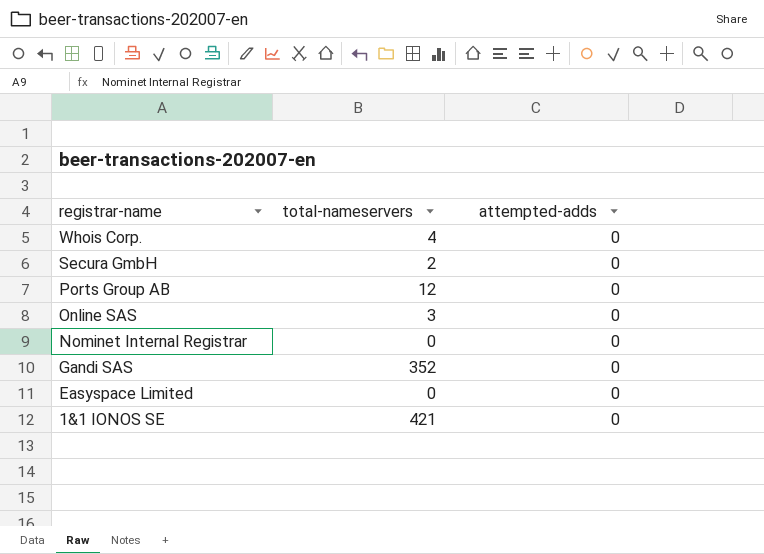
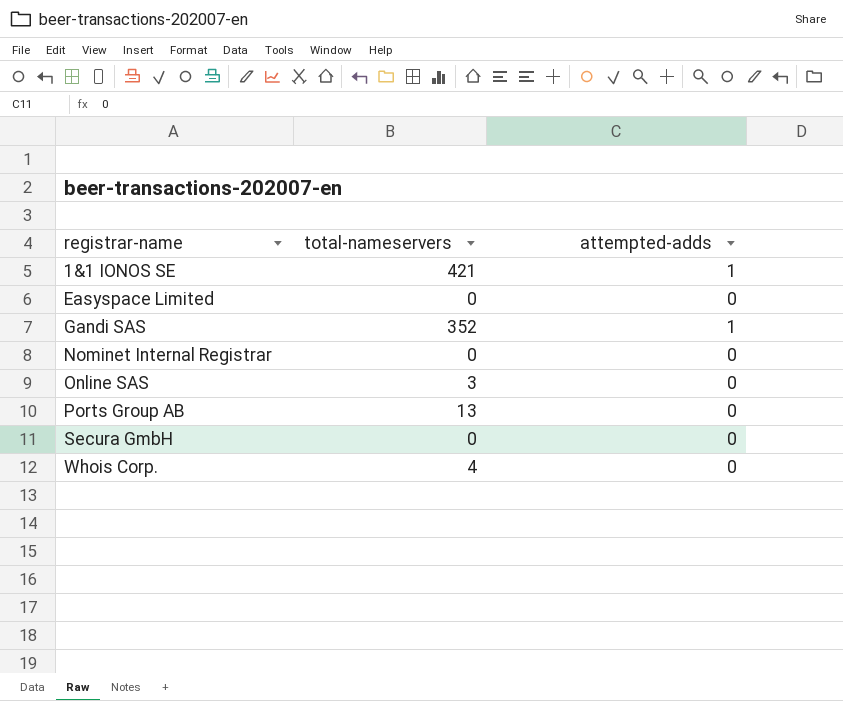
row order: registrar-name descending -> registrar-name ascending
1&1 IONOS SE | attempted-adds: 0 -> 1
Gandi SAS | attempted-adds: 0 -> 1
Ports Group AB | total-nameservers: 12 -> 13
Secura GmbH | total-nameservers: 2 -> 0

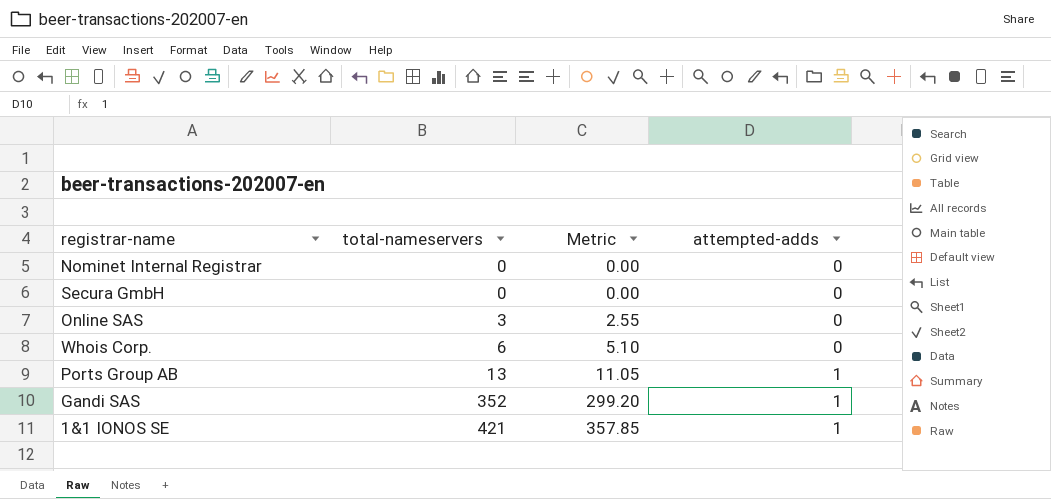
row order: registrar-name ascending -> total-nameservers ascending
column Metric | formula: none -> [total-nameservers] * 0.85
row Easyspace Limited: 0 | 0 -> none
Whois Corp. | total-nameservers: 4 -> 6
Ports Group AB | attempted-adds: 0 -> 1

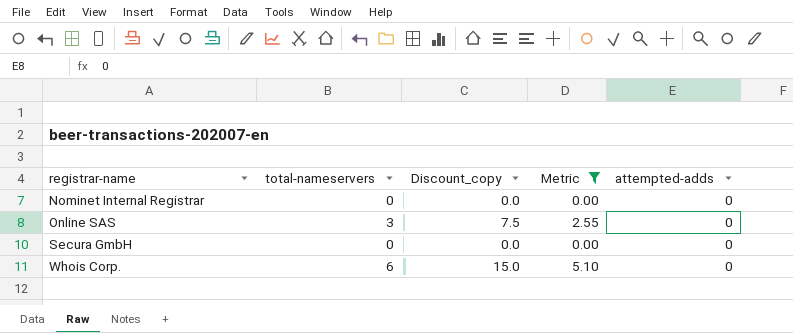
filter: none -> Metric <= 5.10
row order: total-nameservers ascending -> registrar-name ascending
column Discount_copy | formula: none -> [total-nameservers] * 2.5

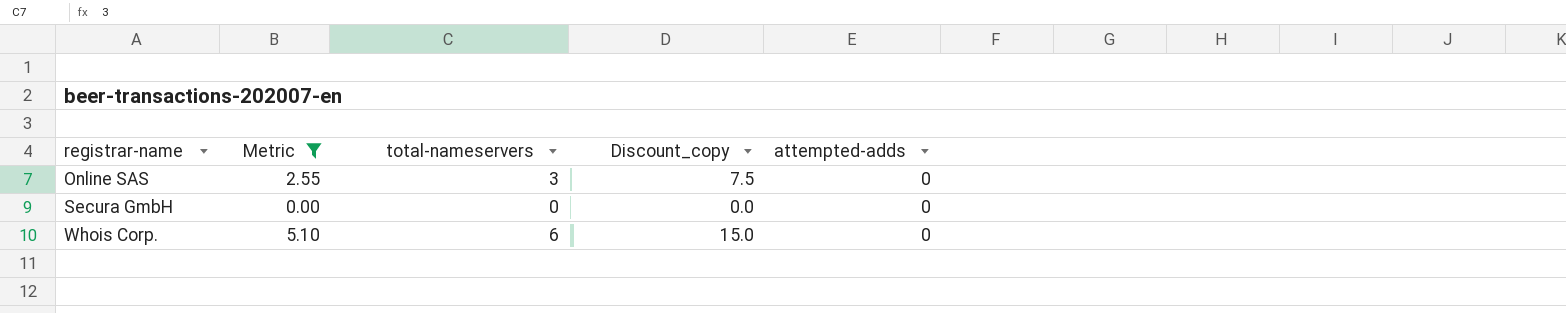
column Metric | position: 4 -> 2
row Nominet Internal Registrar: 0 | 0.0 | 0.00 | 0 -> none

